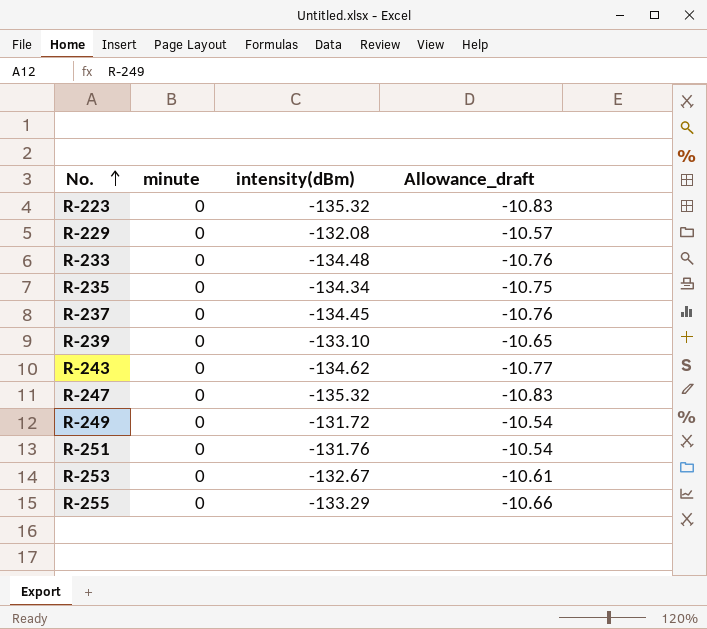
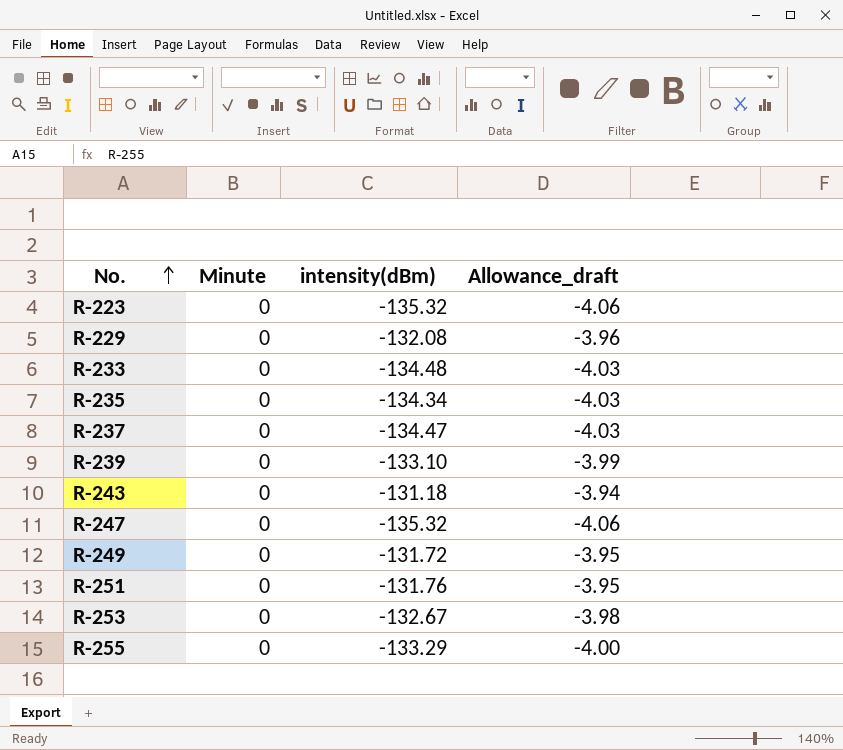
column name: minute -> Minute
column Allowance_draft | formula: [intensity(dBm)] * 0.08 -> [intensity(dBm)] * 0.03
R-237 | intensity(dBm): -134.45 -> -134.47
R-243 | intensity(dBm): -134.62 -> -131.18

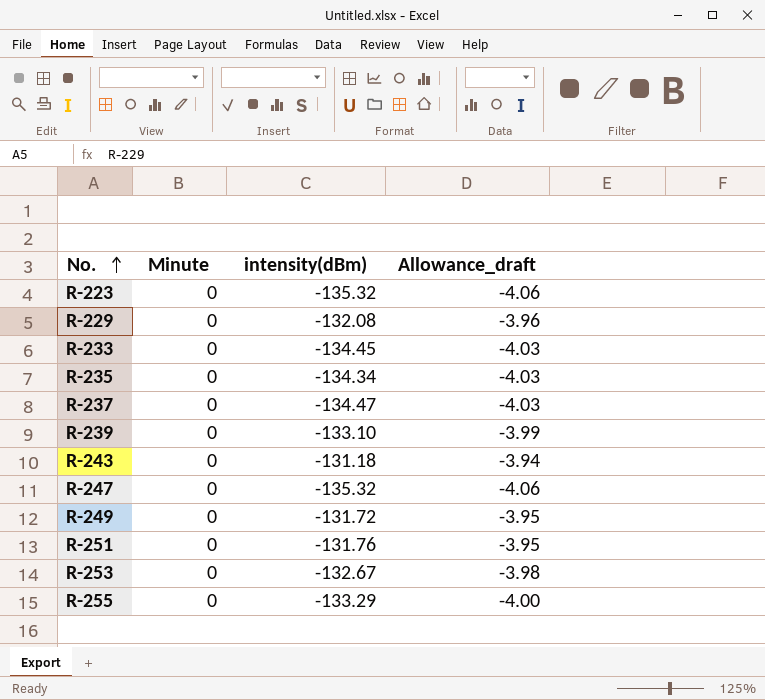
R-233 | intensity(dBm): -134.48 -> -134.45

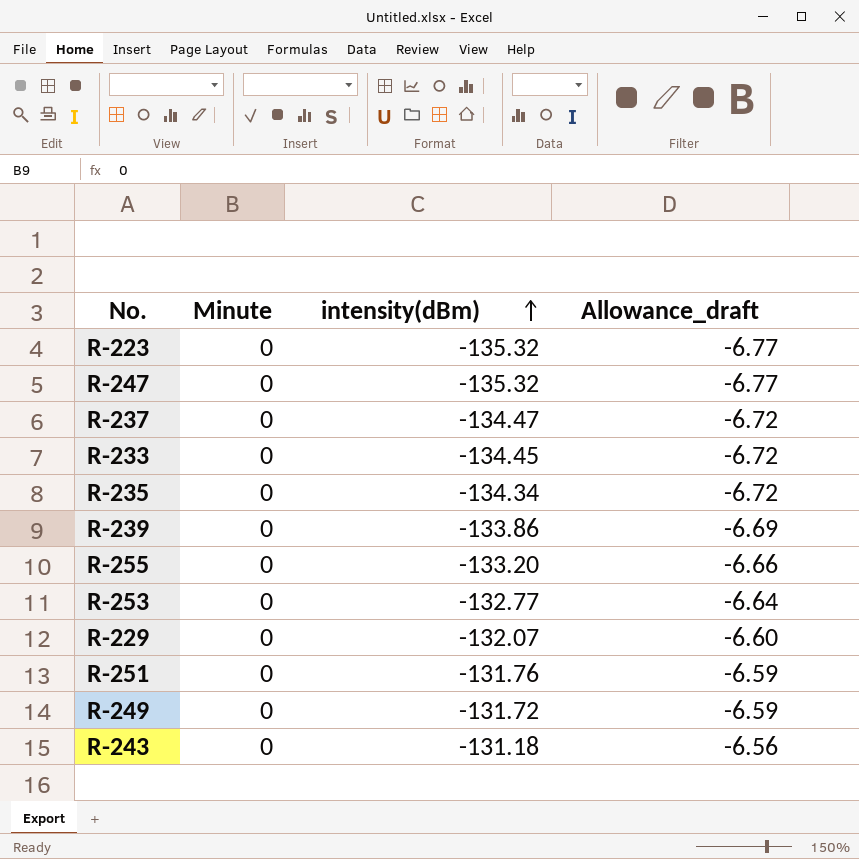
row order: No. ascending -> intensity(dBm) ascending
column Allowance_draft | formula: [intensity(dBm)] * 0.03 -> [intensity(dBm)] * 0.05
R-239 | intensity(dBm): -133.10 -> -133.86
R-255 | intensity(dBm): -133.29 -> -133.20
R-253 | intensity(dBm): -132.67 -> -132.77
R-229 | intensity(dBm): -132.08 -> -132.07

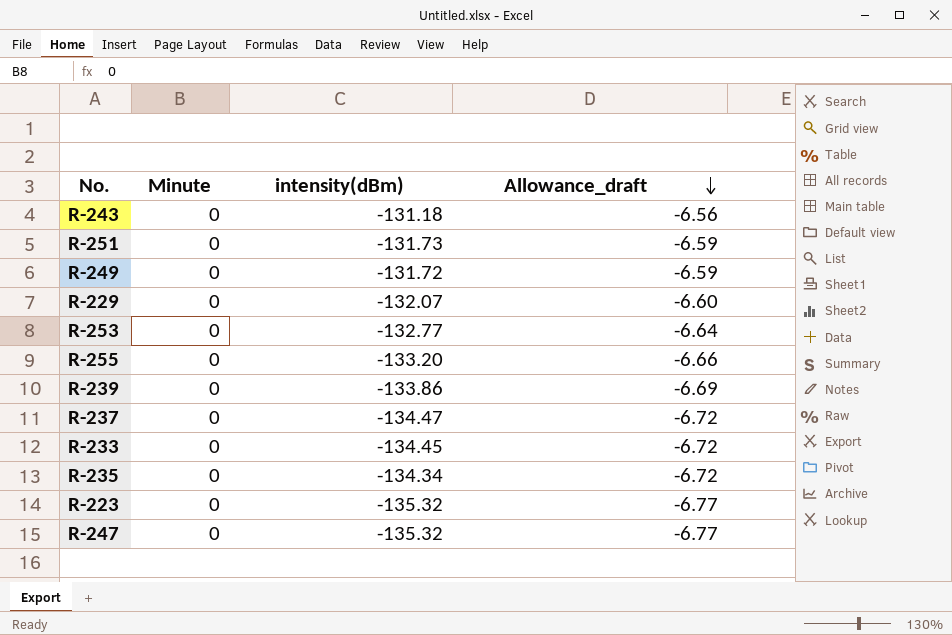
row order: intensity(dBm) ascending -> Allowance_draft descending
R-251 | intensity(dBm): -131.76 -> -131.73

